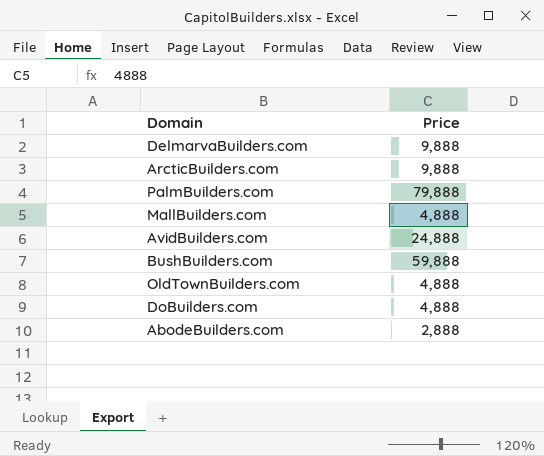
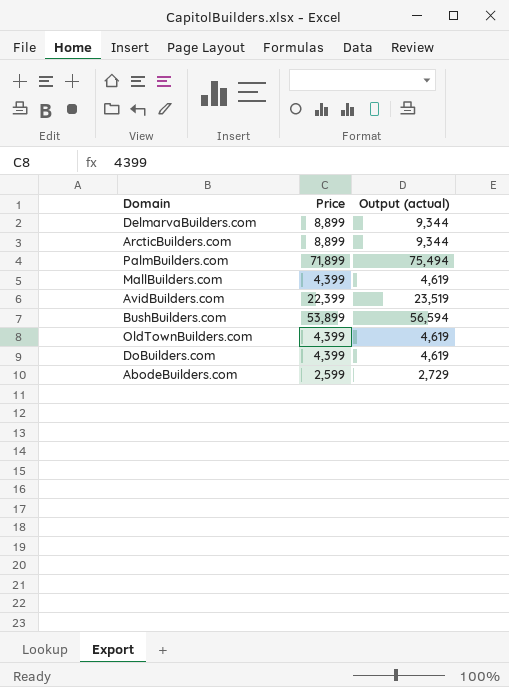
column Output (actual) | formula: none -> [Price] * 1.05
DelmarvaBuilders.com | Price: 9,888 -> 8,899
ArcticBuilders.com | Price: 9,888 -> 8,899
PalmBuilders.com | Price: 79,888 -> 71,899
MallBuilders.com | Price: 4,888 -> 4,399
AvidBuilders.com | Price: 24,888 -> 22,399
BushBuilders.com | Price: 59,888 -> 53,899
OldTownBuilders.com | Price: 4,888 -> 4,399
DoBuilders.com | Price: 4,888 -> 4,399
AbodeBuilders.com | Price: 2,888 -> 2,599

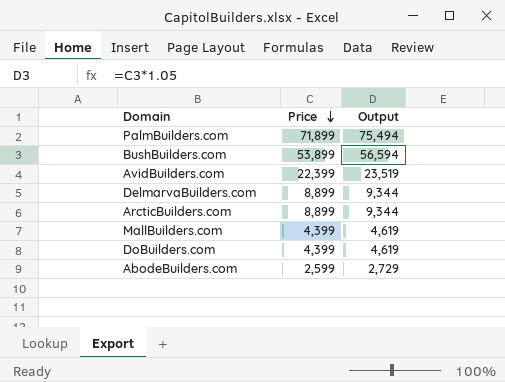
row order: none -> Price descending
column name: Output (actual) -> Output
row OldTownBuilders.com: 4,399 | 4,619 -> none

